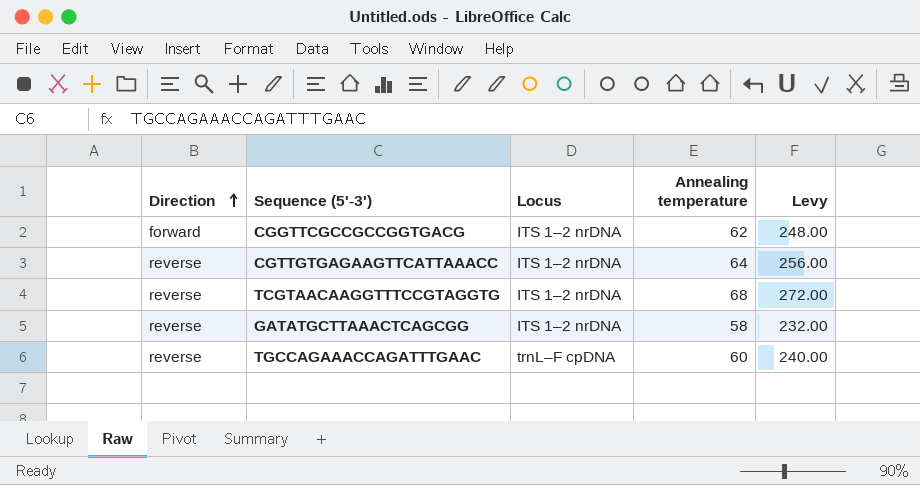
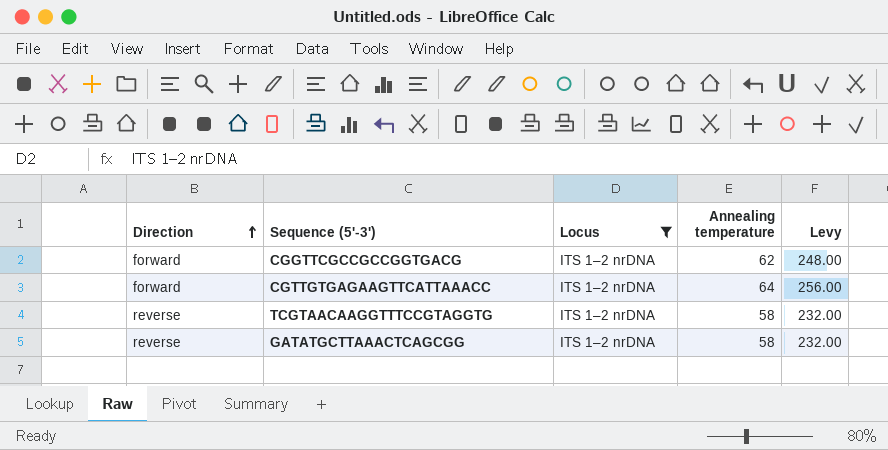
filter: none -> Locus = ITS 1–2 nrDNA
CGTTGTGAGAAGTTCATTAAACC | Direction: reverse -> forward
TCGTAACAAGGTTTCCGTAGGTG | Annealing temperature: 68 -> 58
TCGTAACAAGGTTTCCGTAGGTG | Levy: 272.00 -> 232.00

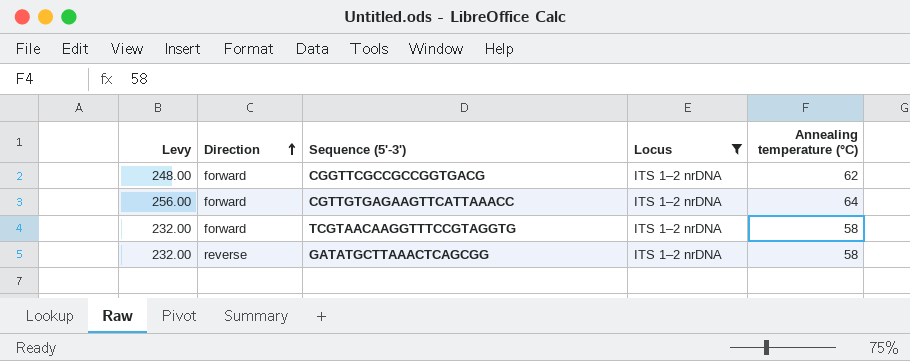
column Levy | position: 5 -> 1
column name: Annealing temperature -> Annealing temperature (°C)
TCGTAACAAGGTTTCCGTAGGTG | Direction: reverse -> forward

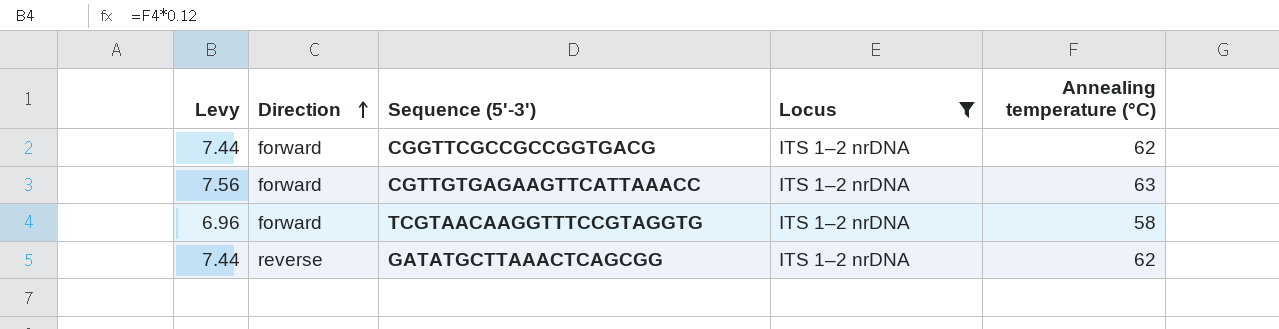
column Levy | formula: [Annealing temperature (°C)] * 4 -> [Annealing temperature (°C)] * 0.12
CGTTGTGAGAAGTTCATTAAACC | Annealing temperature (°C): 64 -> 63
GATATGCTTAAACTCAGCGG | Annealing temperature (°C): 58 -> 62

